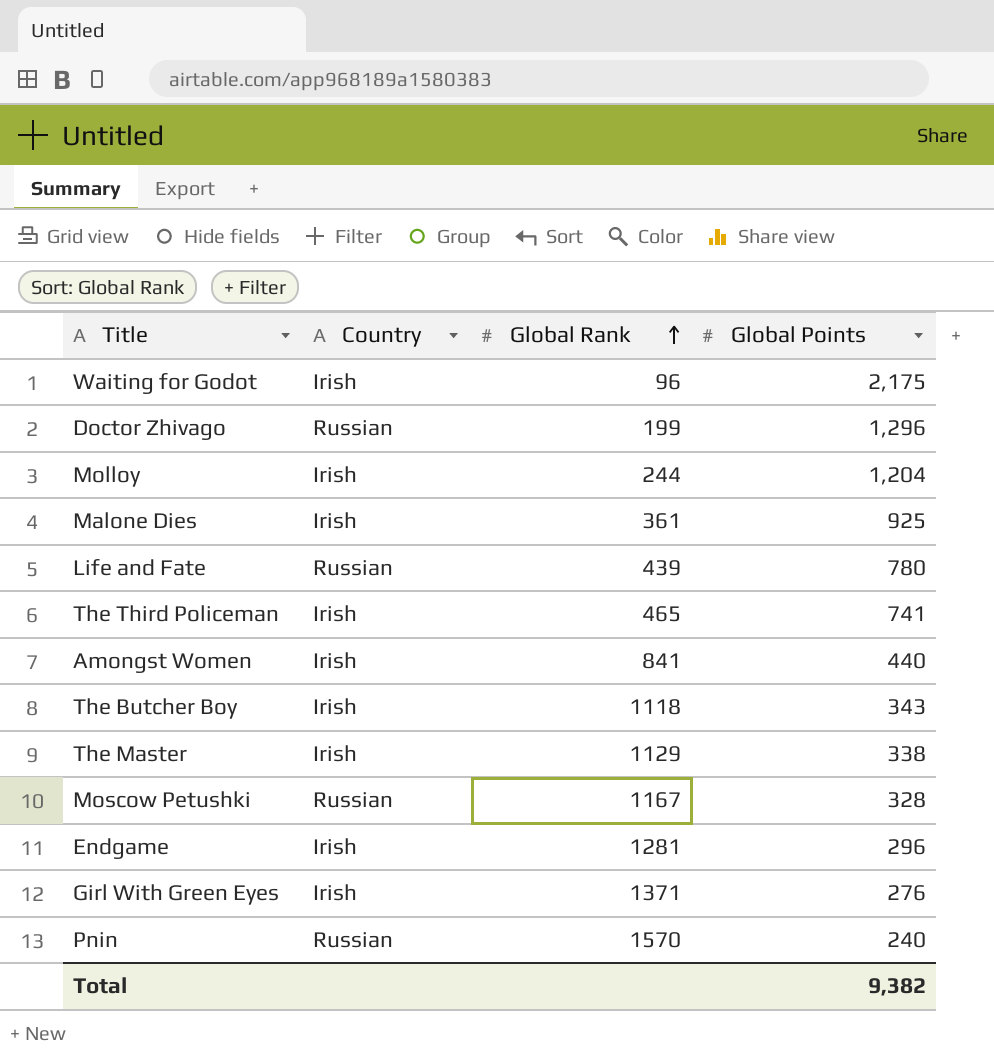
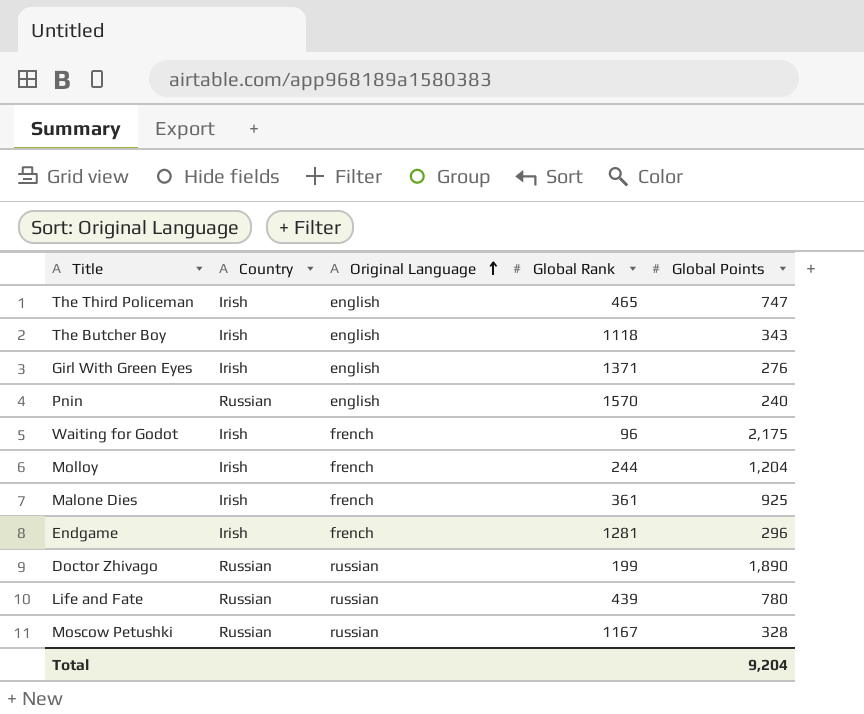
row order: Global Rank ascending -> Original Language ascending
column Original Language | position: none -> 3
row Amongst Women: Irish | 841 | 440 -> none
row The Master: Irish | 1129 | 338 -> none
The Third Policeman | Global Points: 741 -> 747
Doctor Zhivago | Global Points: 1,296 -> 1,890
Total | Global Points: 9,382 -> 9,204

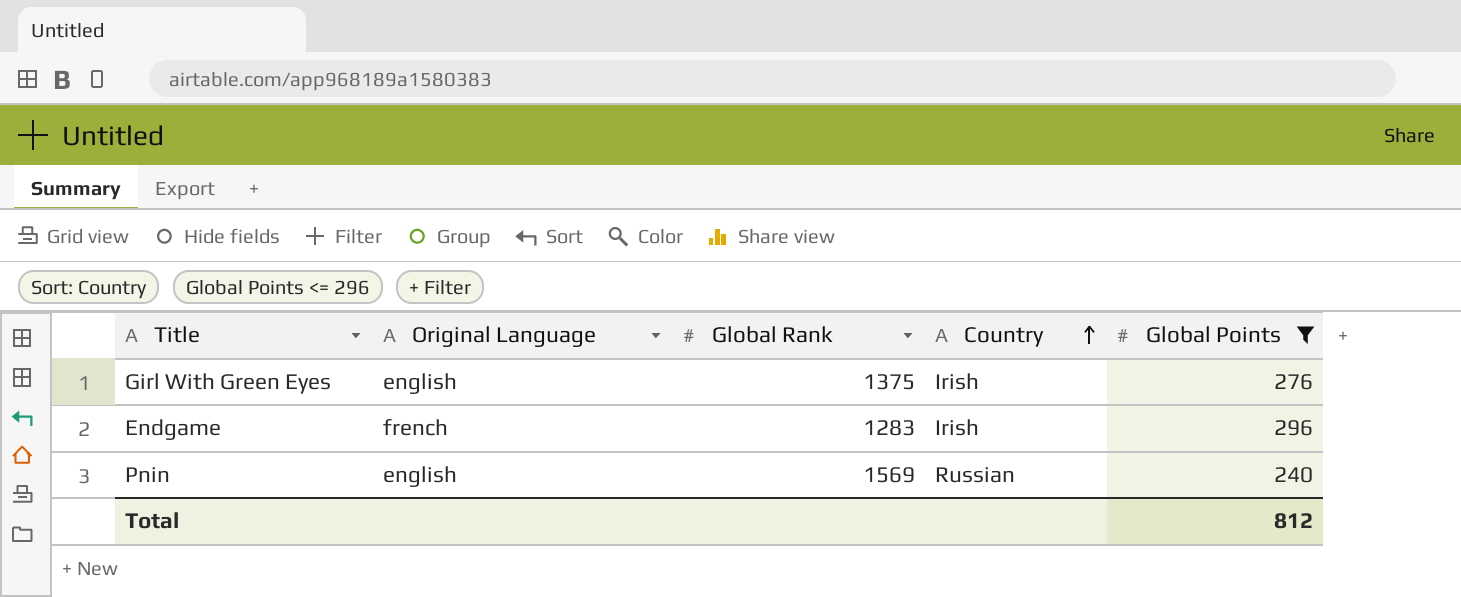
filter: none -> Global Points <= 296
row order: Original Language ascending -> Country ascending
column Country | position: 2 -> 4
Girl With Green Eyes | Global Rank: 1371 -> 1375
Endgame | Global Rank: 1281 -> 1283
Pnin | Global Rank: 1570 -> 1569
Total | Global Points: 9,204 -> 812

